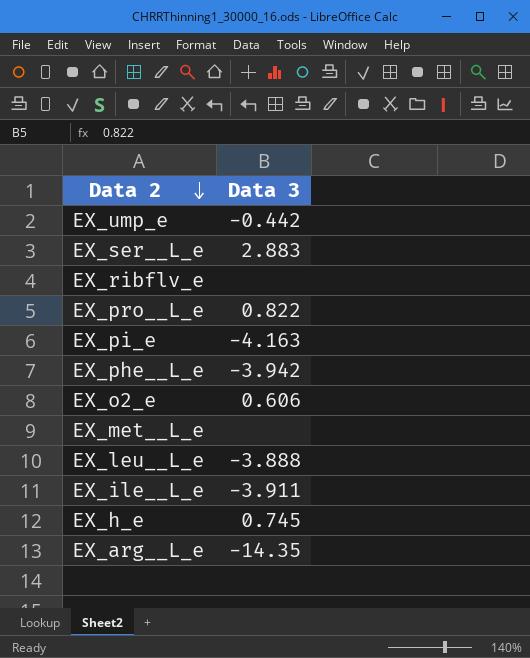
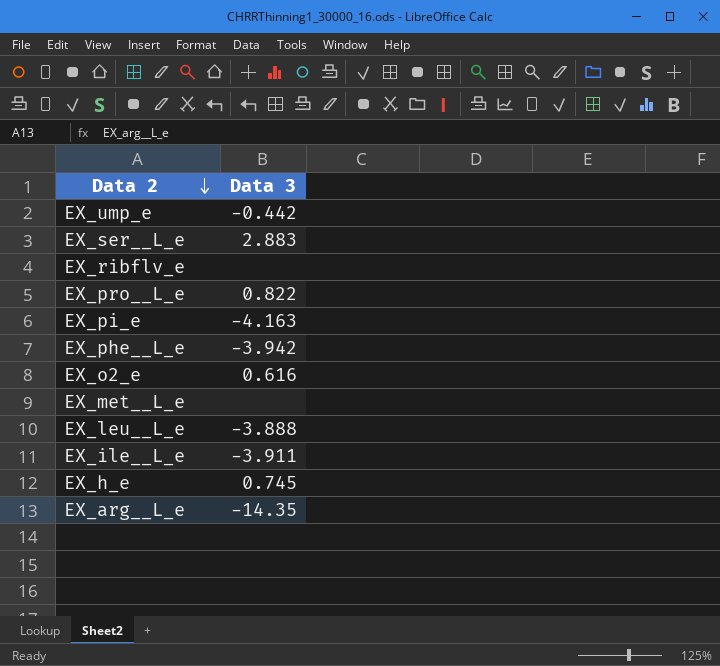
EX_o2_e | Data 3: 0.606 -> 0.616

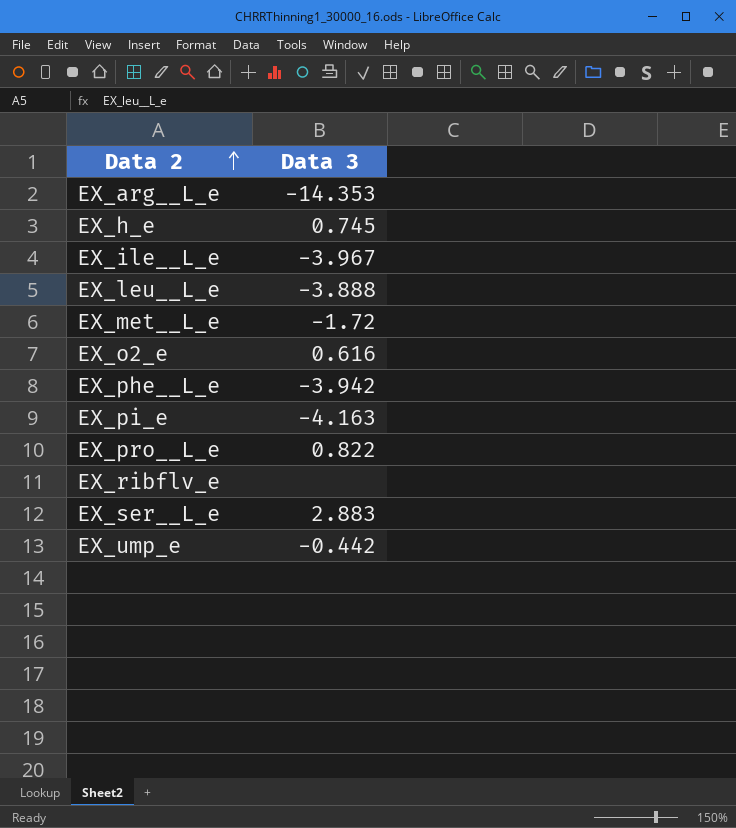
row order: Data 2 descending -> Data 2 ascending
EX_arg__L_e | Data 3: -14.35 -> -14.353
EX_ile__L_e | Data 3: -3.911 -> -3.967
EX_met__L_e | Data 3: none -> -1.72

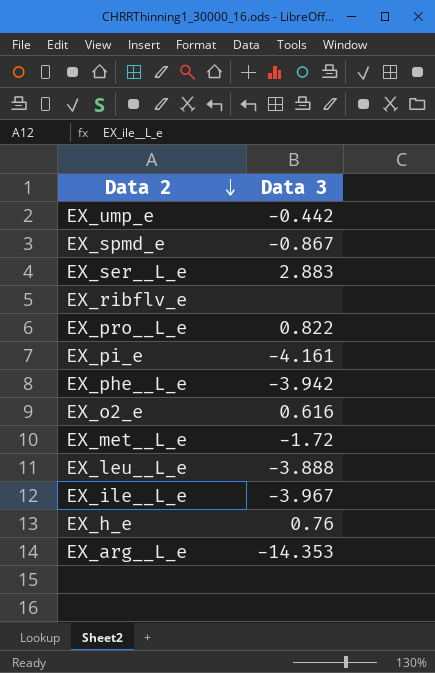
row order: Data 2 ascending -> Data 2 descending
row EX_spmd_e: none -> -0.867
EX_pi_e | Data 3: -4.163 -> -4.161
EX_h_e | Data 3: 0.745 -> 0.76

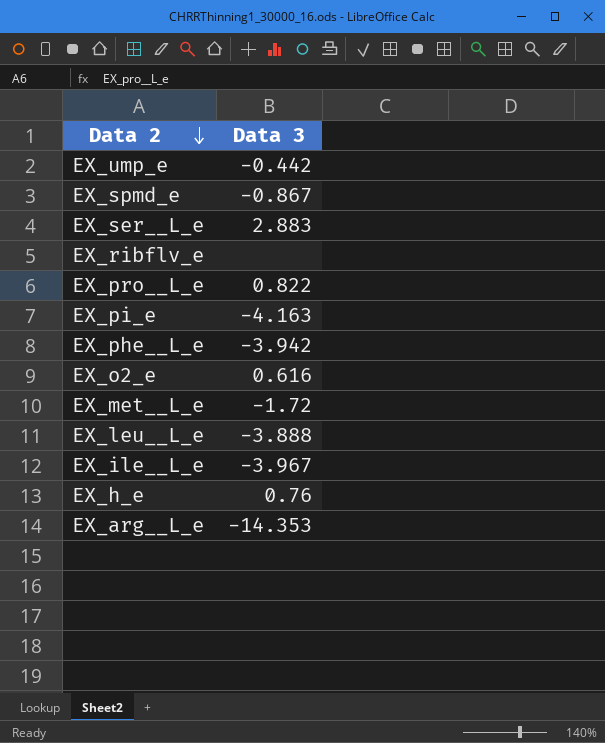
EX_pi_e | Data 3: -4.161 -> -4.163

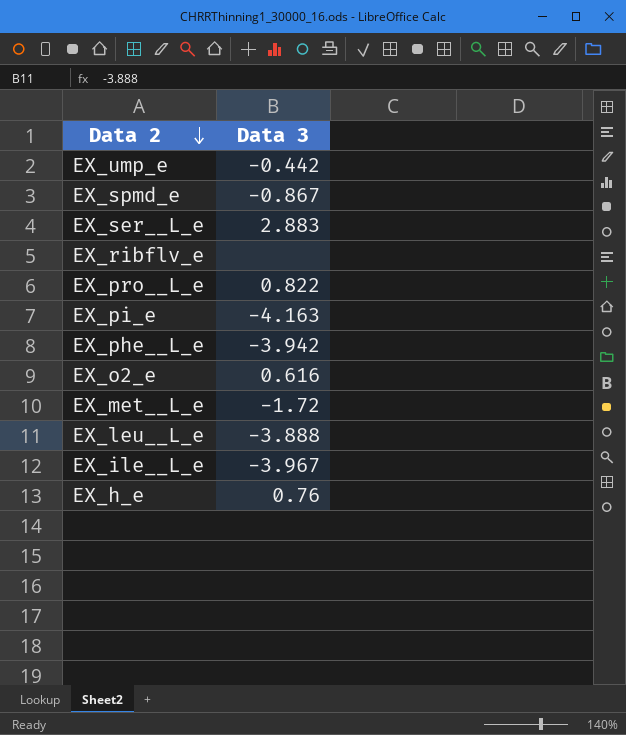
row EX_arg__L_e: -14.353 -> none

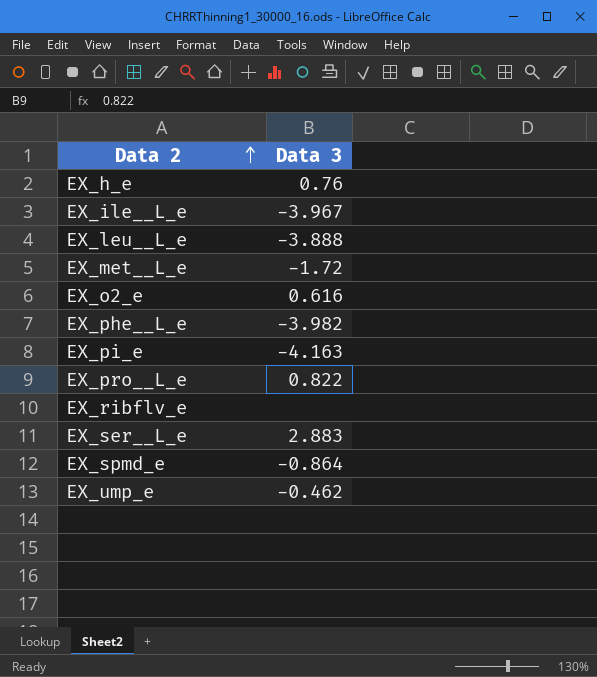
row order: Data 2 descending -> Data 2 ascending
EX_phe__L_e | Data 3: -3.942 -> -3.982
EX_spmd_e | Data 3: -0.867 -> -0.864
EX_ump_e | Data 3: -0.442 -> -0.462

